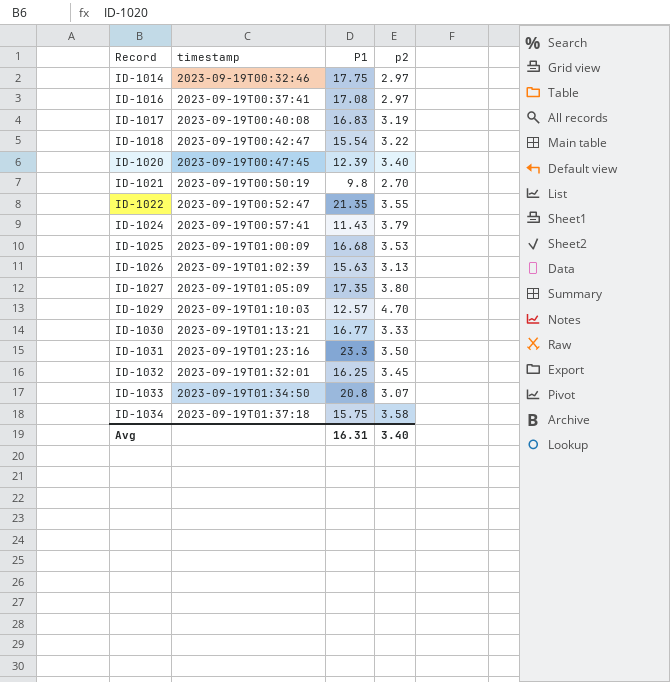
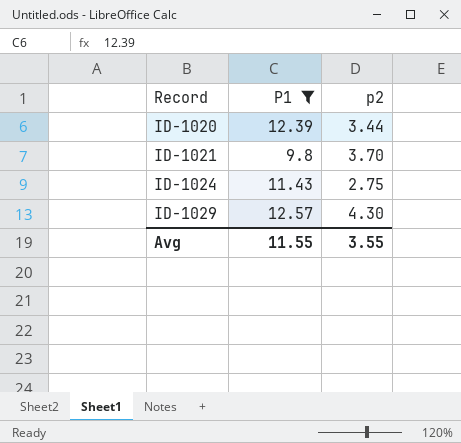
filter: none -> P1 <= 12.57
column timestamp | position: 2 -> none
ID-1020 | p2: 3.40 -> 3.44
ID-1021 | p2: 2.70 -> 3.70
ID-1024 | p2: 3.79 -> 2.75
ID-1029 | p2: 4.70 -> 4.30
Avg | P1: 16.31 -> 11.55
Avg | p2: 3.40 -> 3.55

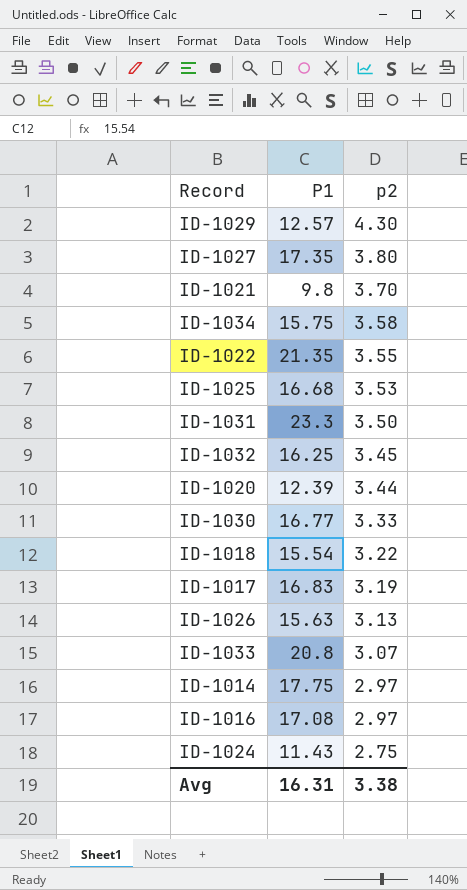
filter: P1 <= 12.57 -> none
row order: Record ascending -> p2 descending
Avg | P1: 11.55 -> 16.31
Avg | p2: 3.55 -> 3.38

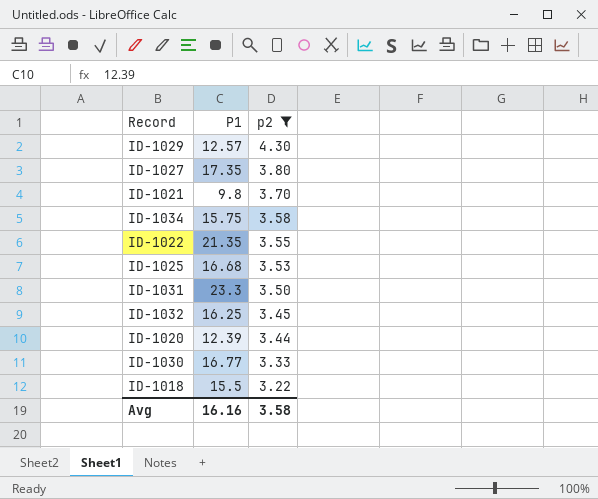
filter: none -> p2 >= 3.22
ID-1018 | P1: 15.54 -> 15.5
Avg | P1: 16.31 -> 16.16
Avg | p2: 3.38 -> 3.58

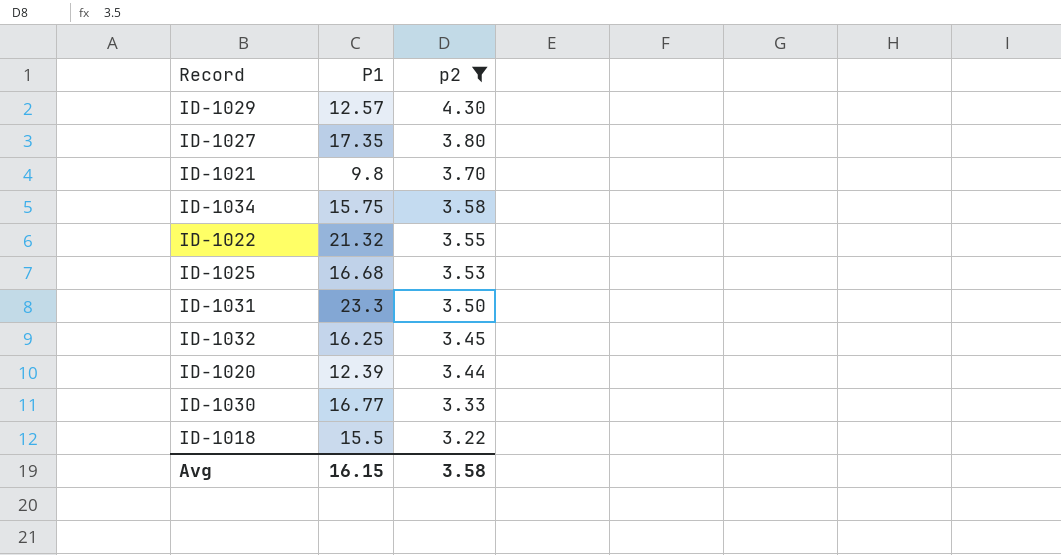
ID-1022 | P1: 21.35 -> 21.32
Avg | P1: 16.16 -> 16.15

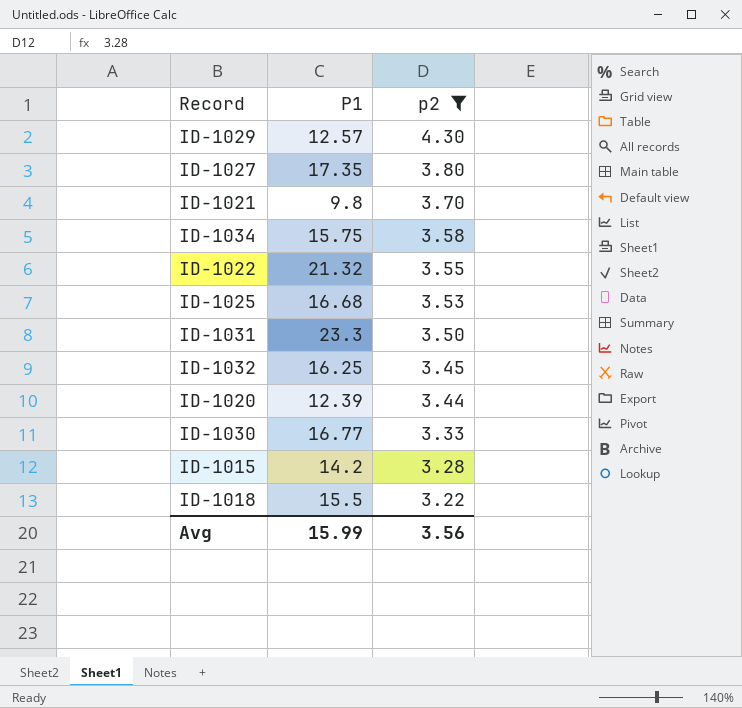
row ID-1015: none -> 14.2 | 3.28
Avg | P1: 16.15 -> 15.99
Avg | p2: 3.58 -> 3.56

